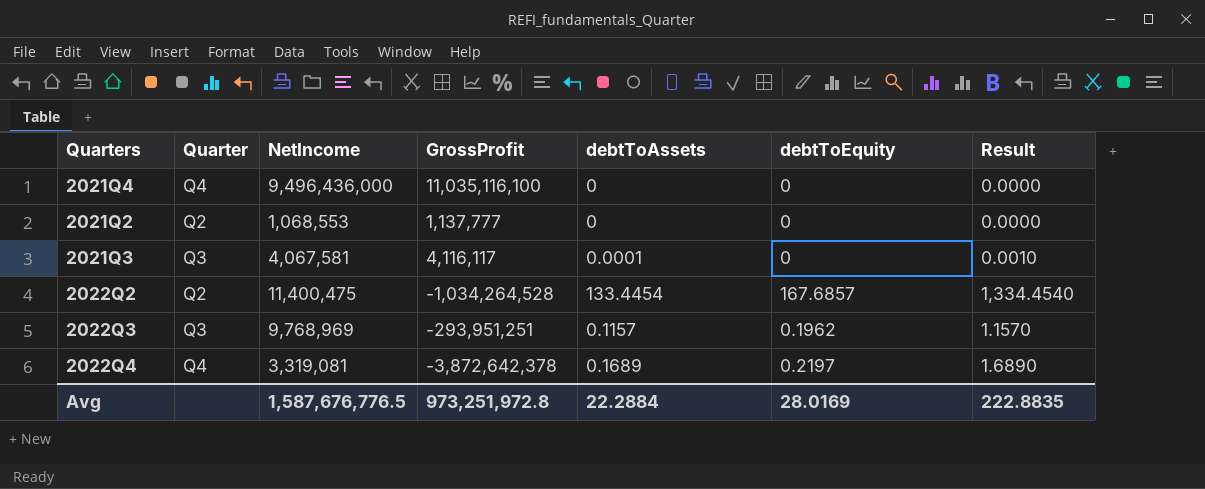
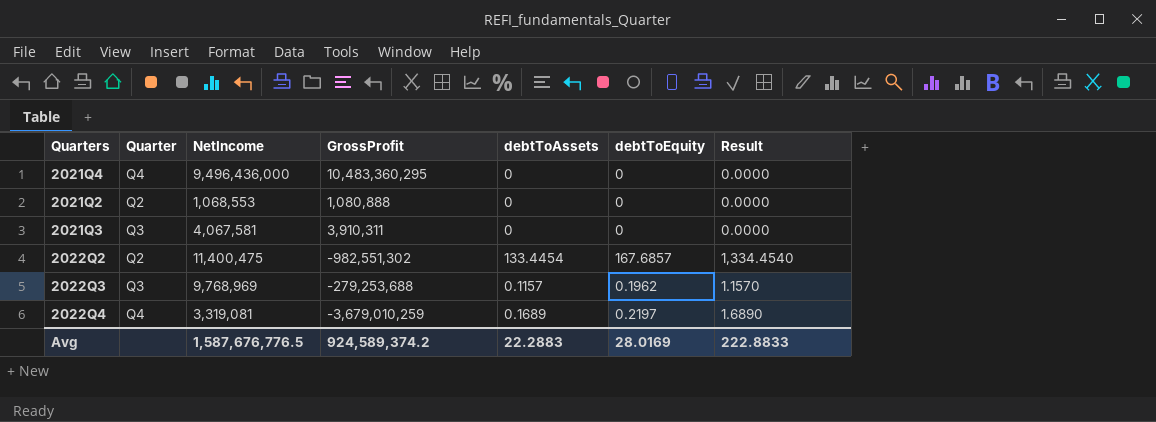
2021Q4 | GrossProfit: 11,035,116,100 -> 10,483,360,295
2021Q2 | GrossProfit: 1,137,777 -> 1,080,888
2021Q3 | GrossProfit: 4,116,117 -> 3,910,311
2021Q3 | debtToAssets: 0.0001 -> 0
2021Q3 | Result: 0.0010 -> 0.0000
2022Q2 | GrossProfit: -1,034,264,528 -> -982,551,302
2022Q3 | GrossProfit: -293,951,251 -> -279,253,688
2022Q4 | GrossProfit: -3,872,642,378 -> -3,679,010,259
Avg | GrossProfit: 973,251,972.8 -> 924,589,374.2
Avg | debtToAssets: 22.2884 -> 22.2883
Avg | Result: 222.8835 -> 222.8833

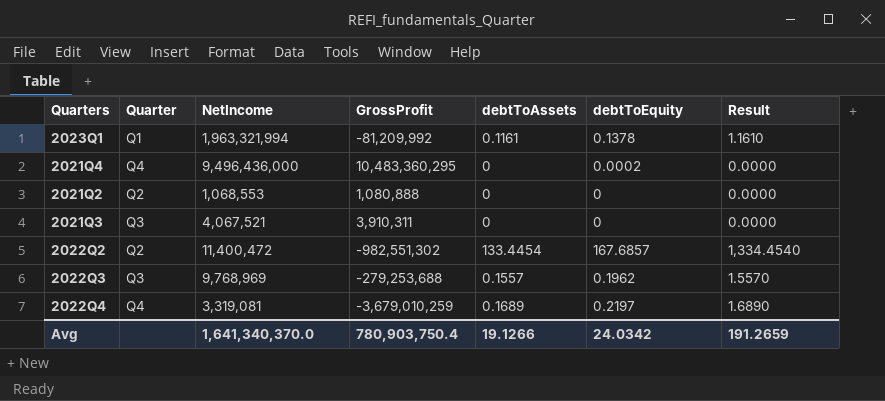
row 2023Q1: none -> Q1 | 1,963,321,994 | -81,209,992 | 0.1161 | 0.1378 | 1.1610
2021Q4 | debtToEquity: 0 -> 0.0002
2021Q3 | NetIncome: 4,067,581 -> 4,067,521
2022Q2 | NetIncome: 11,400,475 -> 11,400,472
2022Q3 | debtToAssets: 0.1157 -> 0.1557
2022Q3 | Result: 1.1570 -> 1.5570
Avg | NetIncome: 1,587,676,776.5 -> 1,641,340,370.0
Avg | GrossProfit: 924,589,374.2 -> 780,903,750.4
Avg | debtToAssets: 22.2883 -> 19.1266
Avg | debtToEquity: 28.0169 -> 24.0342
Avg | Result: 222.8833 -> 191.2659

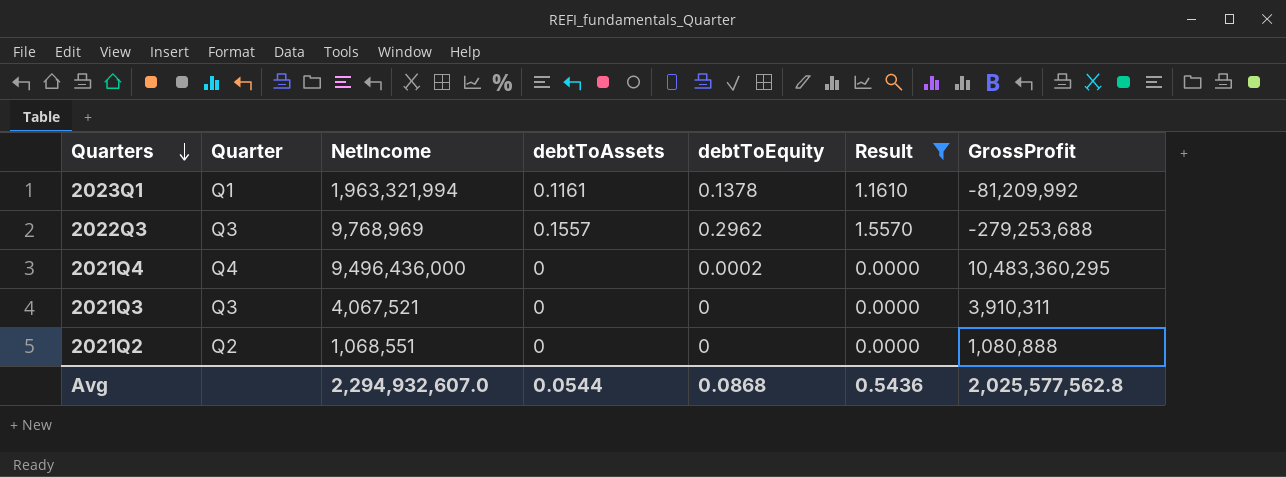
filter: none -> Result <= 1.5570
row order: none -> Quarters descending
column GrossProfit | position: 4 -> 7
2022Q3 | debtToEquity: 0.1962 -> 0.2962
2021Q2 | NetIncome: 1,068,553 -> 1,068,551
Avg | NetIncome: 1,641,340,370.0 -> 2,294,932,607.0
Avg | debtToAssets: 19.1266 -> 0.0544
Avg | debtToEquity: 24.0342 -> 0.0868
Avg | Result: 191.2659 -> 0.5436
Avg | GrossProfit: 780,903,750.4 -> 2,025,577,562.8

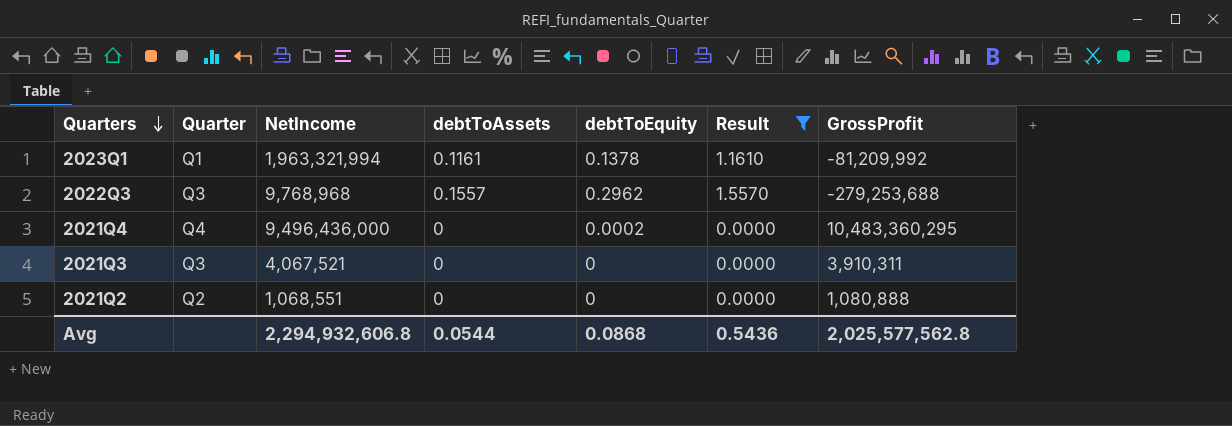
2022Q3 | NetIncome: 9,768,969 -> 9,768,968
Avg | NetIncome: 2,294,932,607.0 -> 2,294,932,606.8

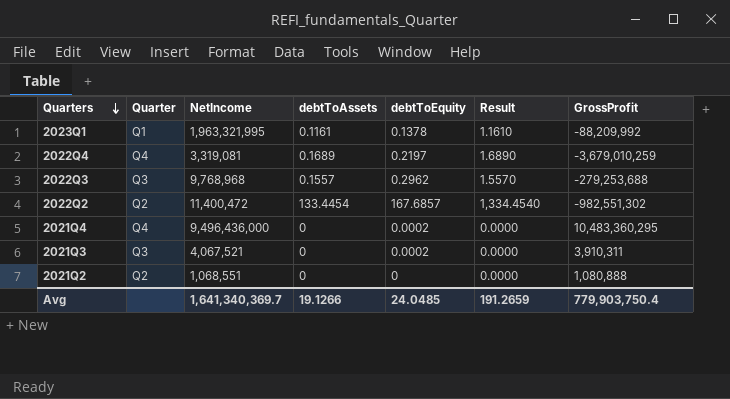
filter: Result <= 1.5570 -> none
2023Q1 | NetIncome: 1,963,321,994 -> 1,963,321,995
2023Q1 | GrossProfit: -81,209,992 -> -88,209,992
2021Q3 | debtToEquity: 0 -> 0.0002
Avg | NetIncome: 2,294,932,606.8 -> 1,641,340,369.7
Avg | debtToAssets: 0.0544 -> 19.1266
Avg | debtToEquity: 0.0868 -> 24.0485
Avg | Result: 0.5436 -> 191.2659
Avg | GrossProfit: 2,025,577,562.8 -> 779,903,750.4

